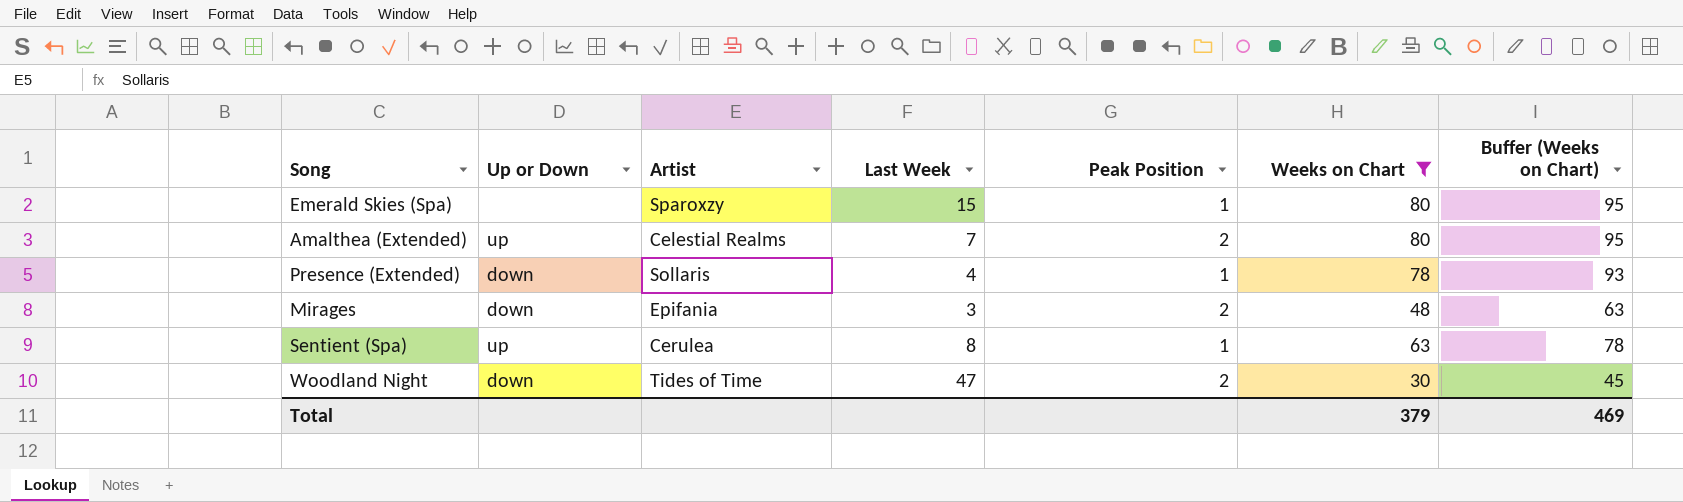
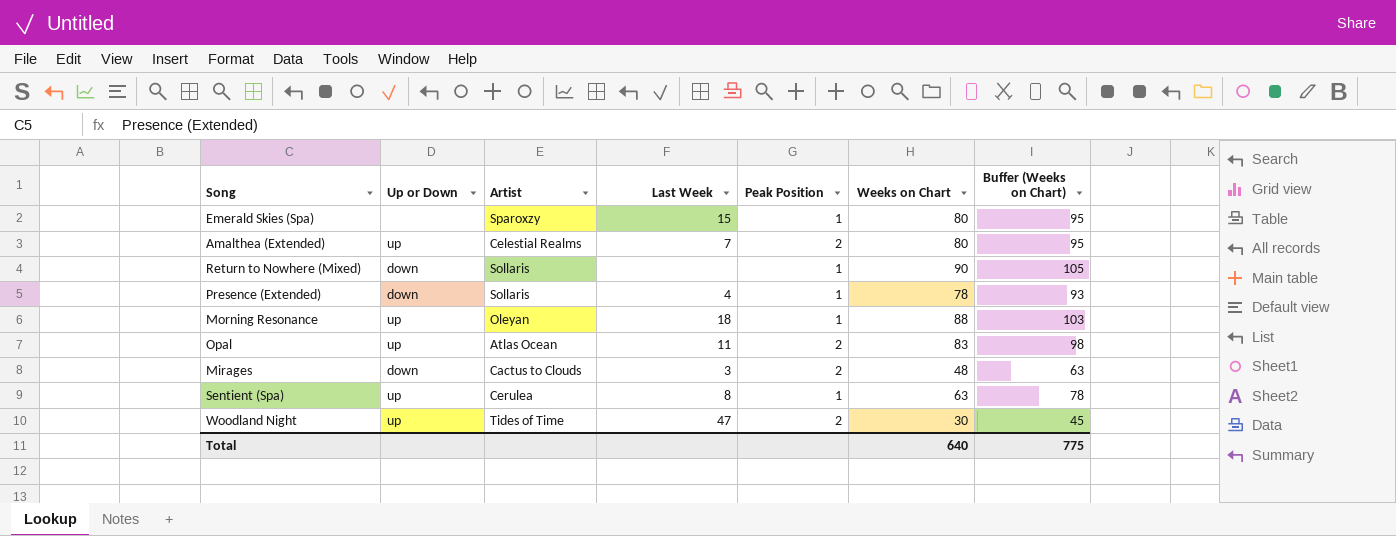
filter: Weeks on Chart <= 80 -> none
Mirages | Artist: Epifania -> Cactus to Clouds
Woodland Night | Up or Down: down -> up
Total | Weeks on Chart: 379 -> 640
Total | Buffer (Weeks on Chart): 469 -> 775

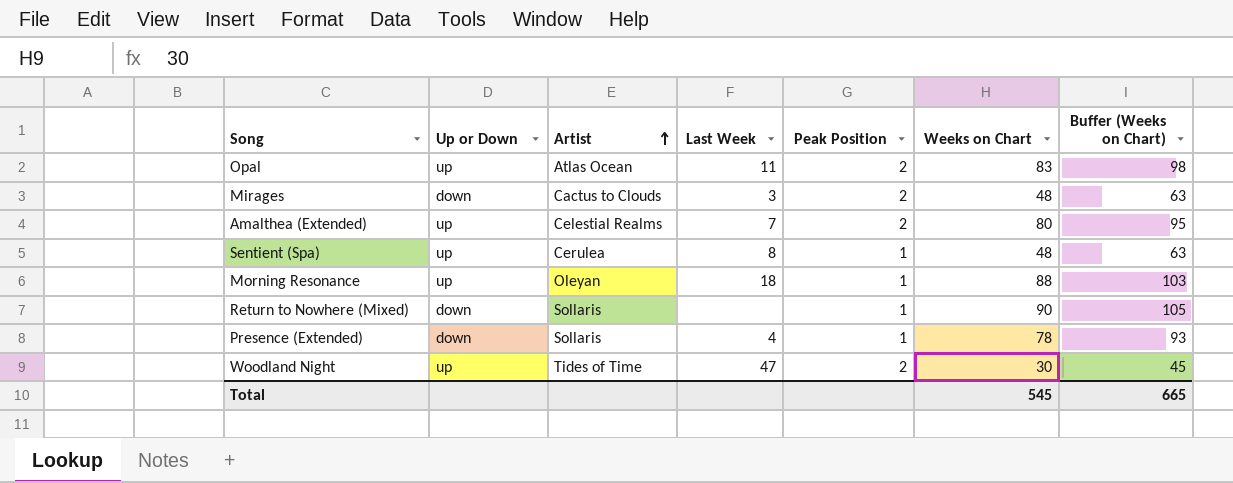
row order: none -> Artist ascending
row Emerald Skies (Spa): none | Sparoxzy | 15 | 1 | 80 | 95 -> none
Sentient (Spa) | Weeks on Chart: 63 -> 48
Sentient (Spa) | Buffer (Weeks on Chart): 78 -> 63
Total | Weeks on Chart: 640 -> 545
Total | Buffer (Weeks on Chart): 775 -> 665

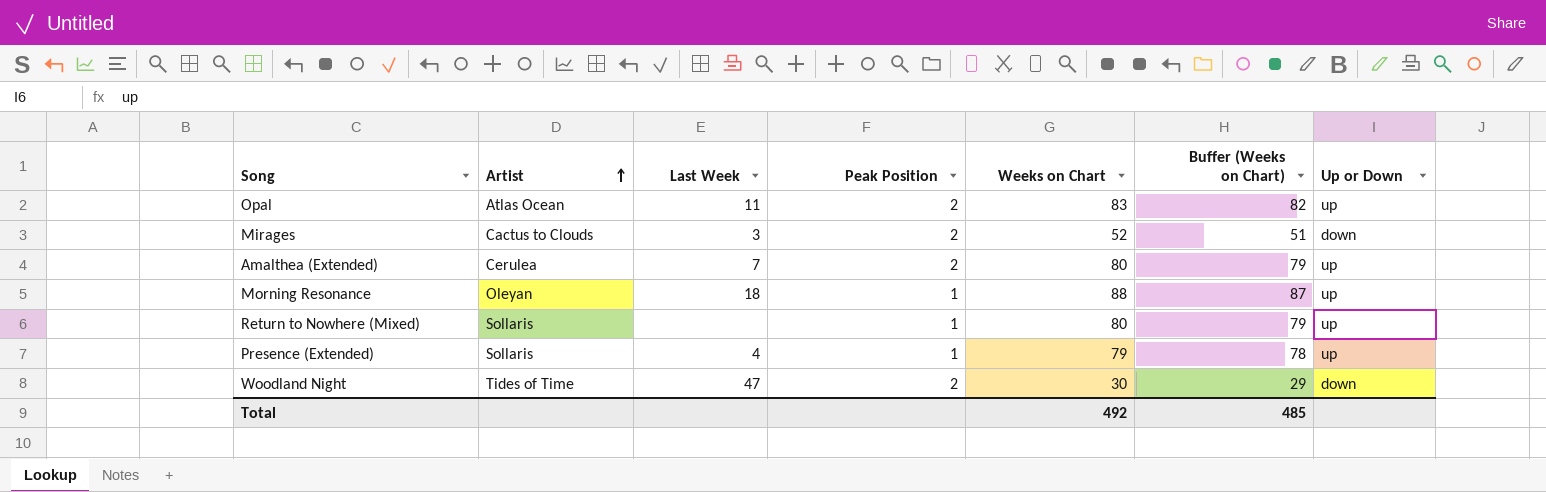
column Buffer (Weeks on Chart) | formula: [Weeks on Chart] + 15 -> [Weeks on Chart] - 1
column Up or Down | position: 2 -> 7
row Sentient (Spa): up | Cerulea | 8 | 1 | 48 | 63 -> none
Mirages | Weeks on Chart: 48 -> 52
Amalthea (Extended) | Artist: Celestial Realms -> Cerulea
Return to Nowhere (Mixed) | Weeks on Chart: 90 -> 80
Return to Nowhere (Mixed) | Up or Down: down -> up
Presence (Extended) | Weeks on Chart: 78 -> 79
Presence (Extended) | Up or Down: down -> up
Woodland Night | Up or Down: up -> down
Total | Weeks on Chart: 545 -> 492
Total | Buffer (Weeks on Chart): 665 -> 485

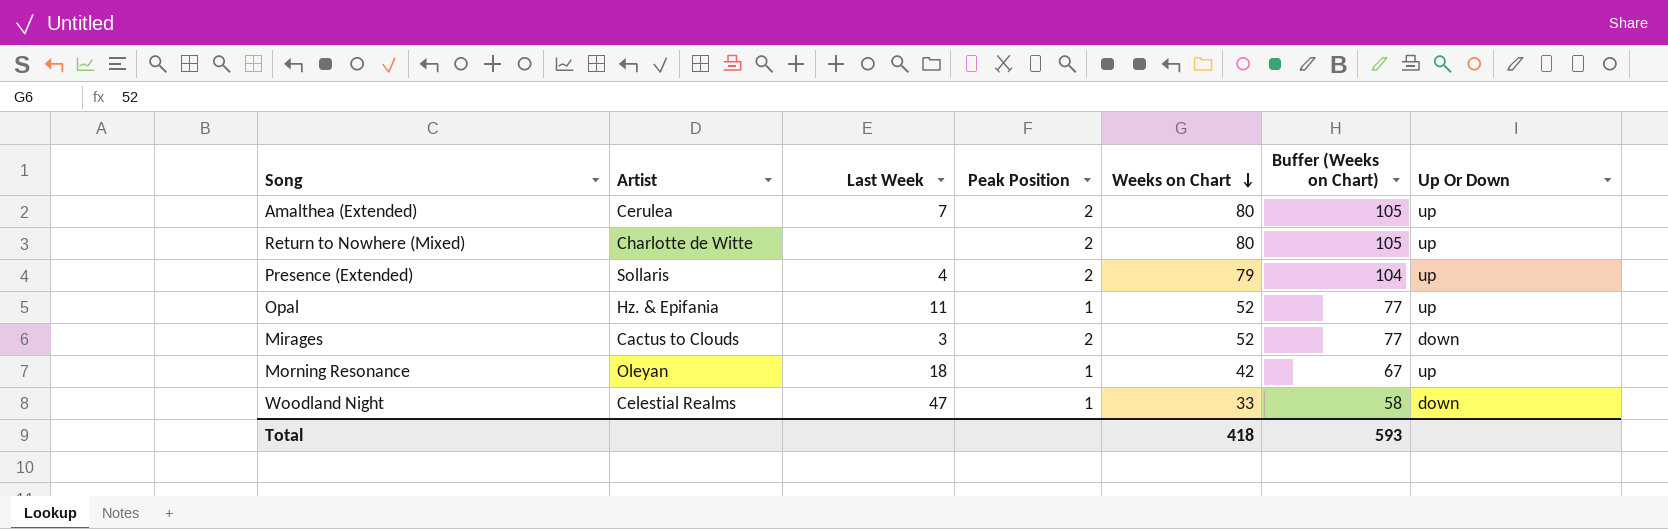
row order: Artist ascending -> Weeks on Chart descending
column Buffer (Weeks on Chart) | formula: [Weeks on Chart] - 1 -> [Weeks on Chart] + 25
column name: Up or Down -> Up Or Down
Return to Nowhere (Mixed) | Artist: Sollaris -> Charlotte de Witte
Return to Nowhere (Mixed) | Peak Position: 1 -> 2
Presence (Extended) | Peak Position: 1 -> 2
Opal | Artist: Atlas Ocean -> Hz. & Epifania
Opal | Peak Position: 2 -> 1
Opal | Weeks on Chart: 83 -> 52
Morning Resonance | Weeks on Chart: 88 -> 42
Woodland Night | Artist: Tides of Time -> Celestial Realms
Woodland Night | Peak Position: 2 -> 1
Woodland Night | Weeks on Chart: 30 -> 33
Total | Weeks on Chart: 492 -> 418
Total | Buffer (Weeks on Chart): 485 -> 593

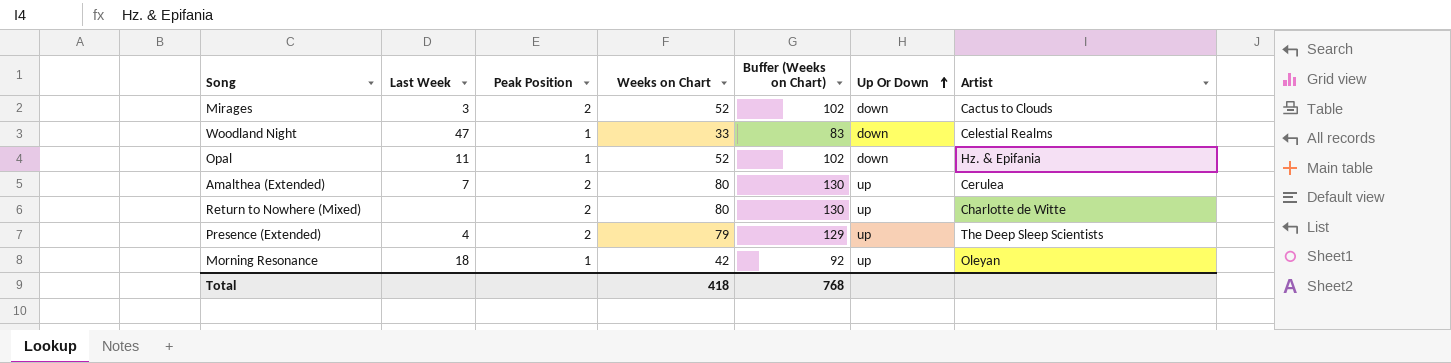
row order: Weeks on Chart descending -> Up Or Down ascending
column Buffer (Weeks on Chart) | formula: [Weeks on Chart] + 25 -> [Weeks on Chart] + 50
column Artist | position: 2 -> 7
Opal | Up Or Down: up -> down
Presence (Extended) | Artist: Sollaris -> The Deep Sleep Scientists
Total | Buffer (Weeks on Chart): 593 -> 768

